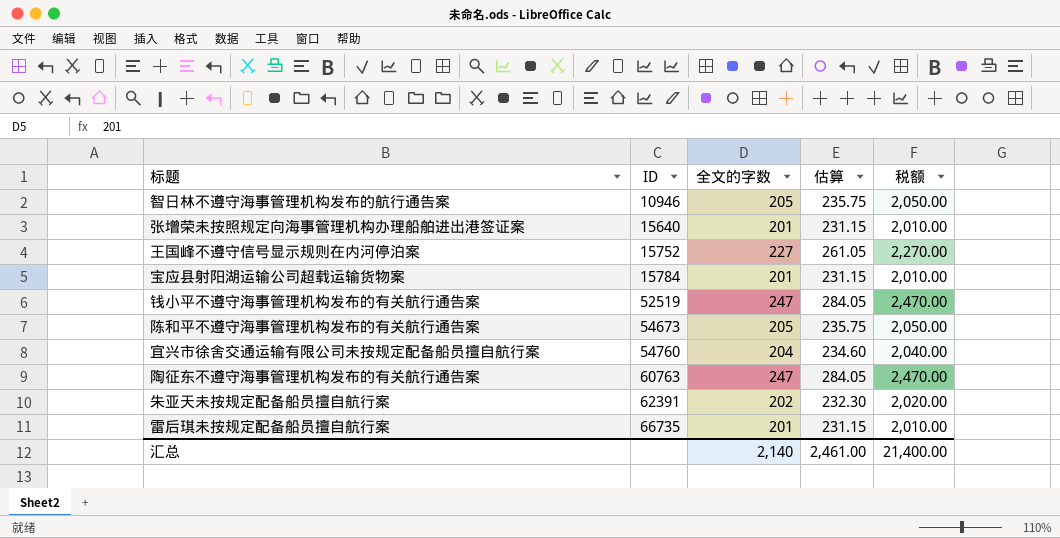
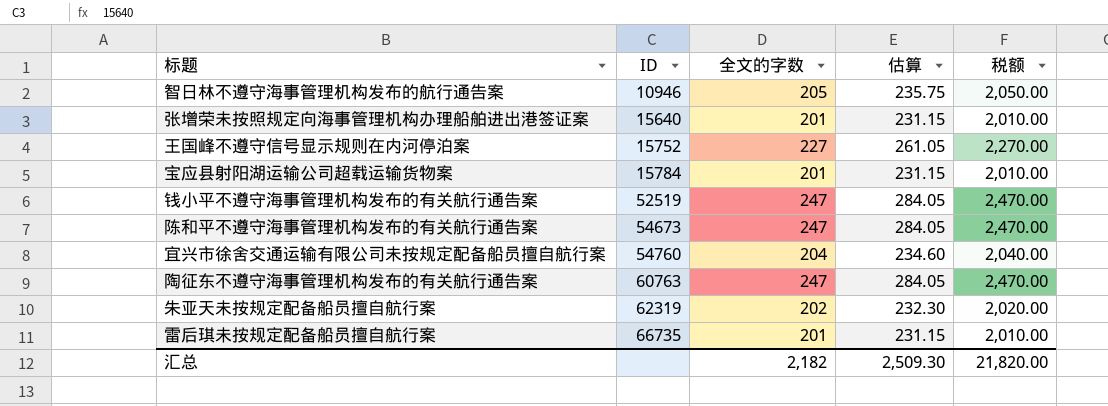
陈和平不遵守海事管理机构发布的有关航行通告案 | 全文的字数: 205 -> 247
陈和平不遵守海事管理机构发布的有关航行通告案 | 估算: 235.75 -> 284.05
陈和平不遵守海事管理机构发布的有关航行通告案 | 税额: 2,050.00 -> 2,470.00
朱亚天未按规定配备船员擅自航行案 | ID: 62391 -> 62319
汇总 | 全文的字数: 2,140 -> 2,182
汇总 | 估算: 2,461.00 -> 2,509.30
汇总 | 税额: 21,400.00 -> 21,820.00

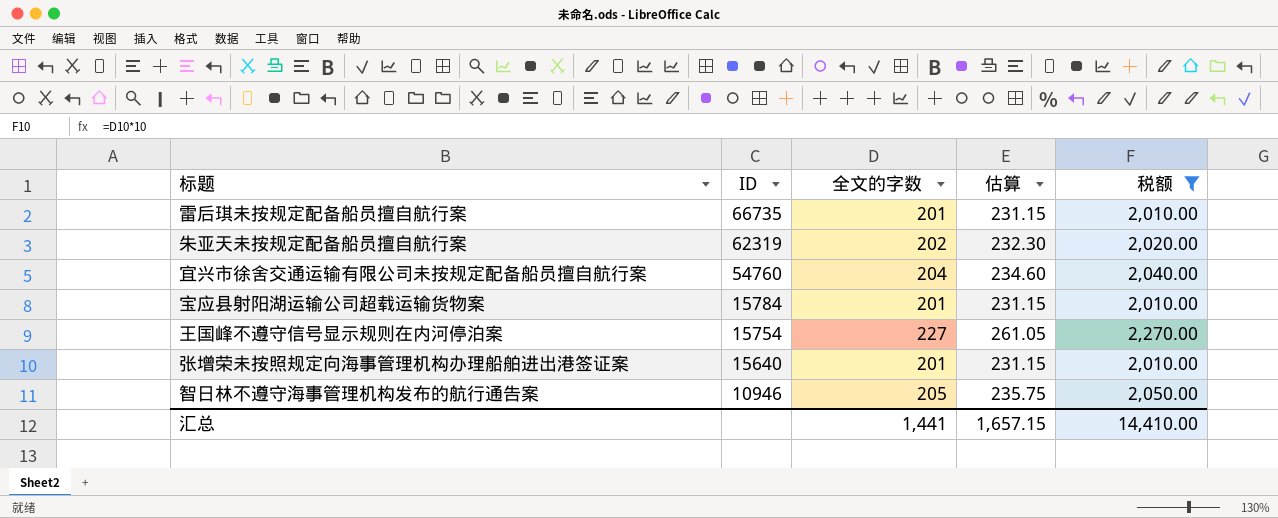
filter: none -> 税额 != 2,470.00
row order: ID ascending -> ID descending
王国峰不遵守信号显示规则在内河停泊案 | ID: 15752 -> 15754
汇总 | 全文的字数: 2,182 -> 1,441
汇总 | 估算: 2,509.30 -> 1,657.15
汇总 | 税额: 21,820.00 -> 14,410.00

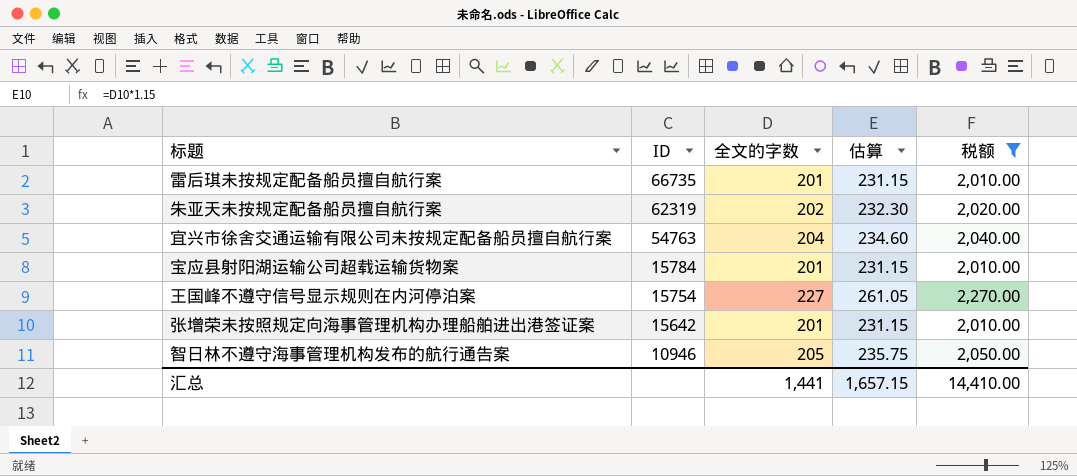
宜兴市徐舍交通运输有限公司未按规定配备船员擅自航行案 | ID: 54760 -> 54763
张增荣未按照规定向海事管理机构办理船舶进出港签证案 | ID: 15640 -> 15642

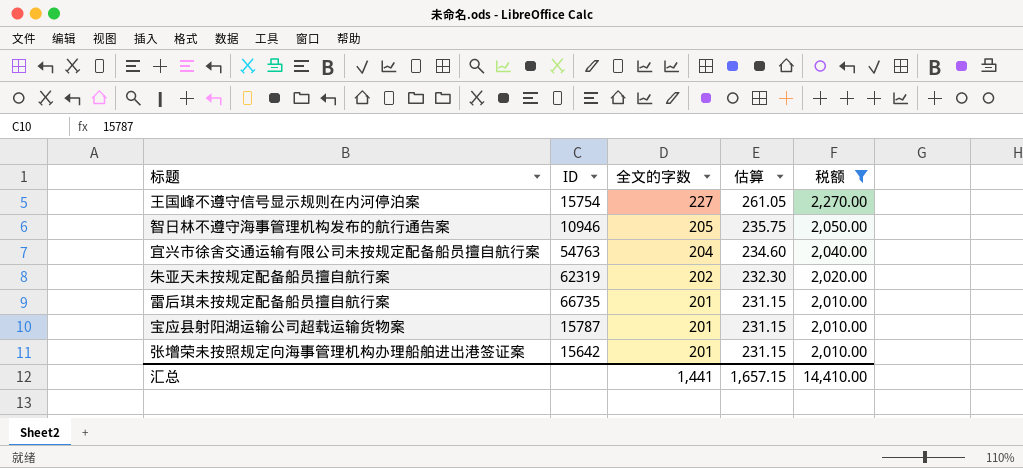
row order: ID descending -> 全文的字数 descending
宝应县射阳湖运输公司超载运输货物案 | ID: 15784 -> 15787

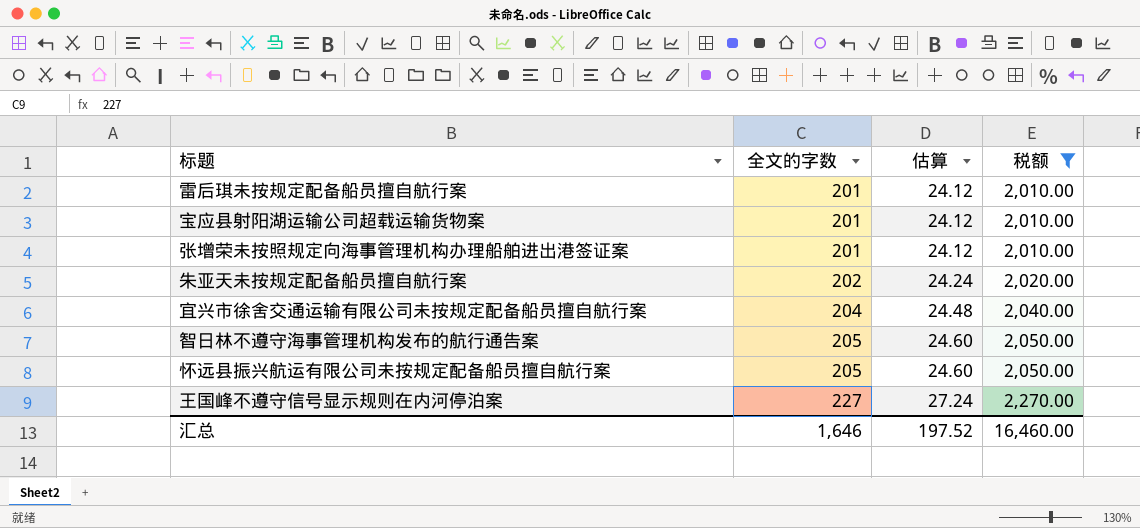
row order: 全文的字数 descending -> 全文的字数 ascending
column ID | position: 2 -> none
column 估算 | formula: [全文的字数] * 1.15 -> [全文的字数] * 0.12
row 怀远县振兴航运有限公司未按规定配备船员擅自航行案: none -> 205 | 24.60 | 2,050.00
汇总 | 全文的字数: 1,441 -> 1,646
汇总 | 估算: 1,657.15 -> 197.52
汇总 | 税额: 14,410.00 -> 16,460.00

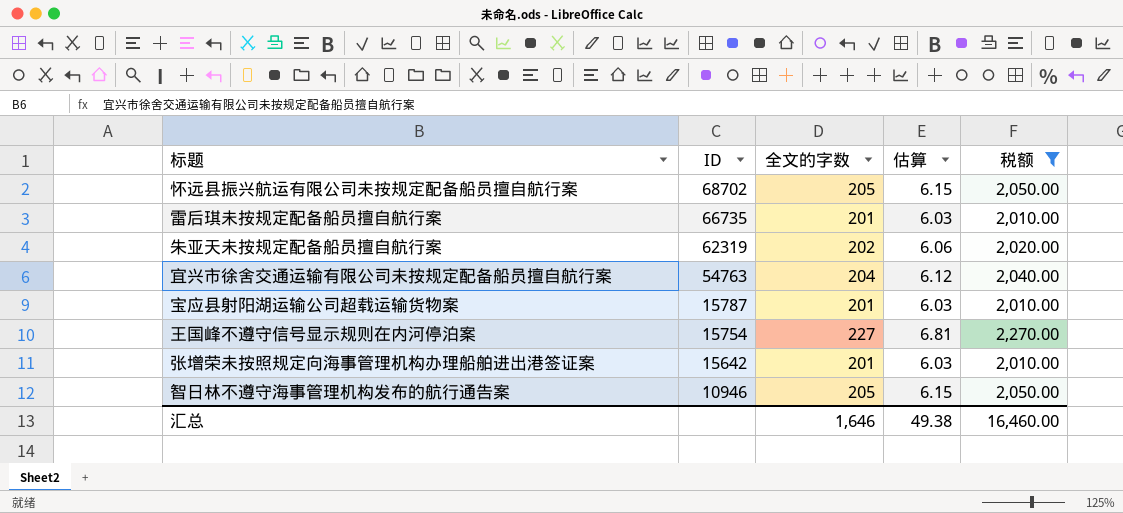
row order: 全文的字数 ascending -> ID descending
column ID | position: none -> 2
column 估算 | formula: [全文的字数] * 0.12 -> [全文的字数] * 0.03
汇总 | 估算: 197.52 -> 49.38

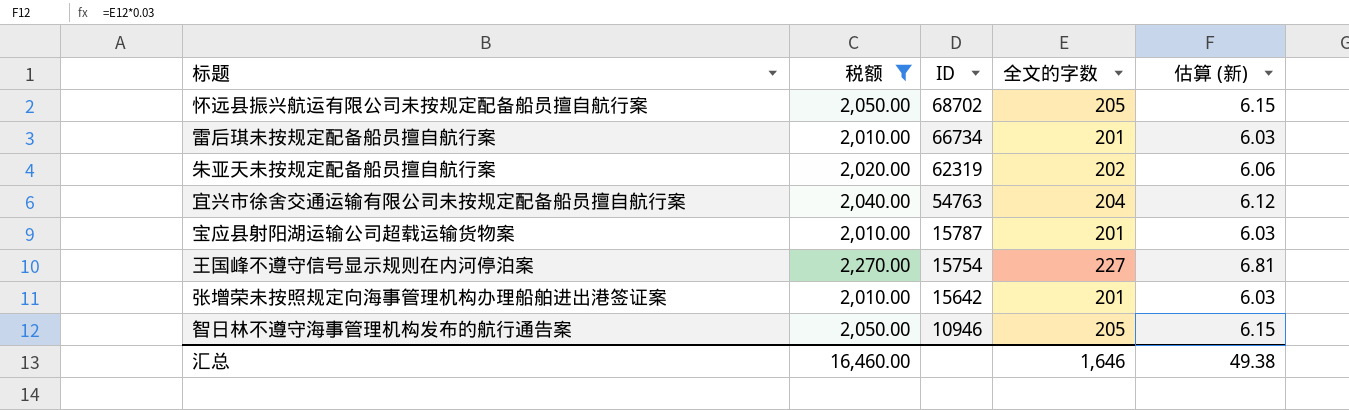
column 税额 | position: 5 -> 2
column name: 估算 -> 估算 (新)
雷后琪未按规定配备船员擅自航行案 | ID: 66735 -> 66734

